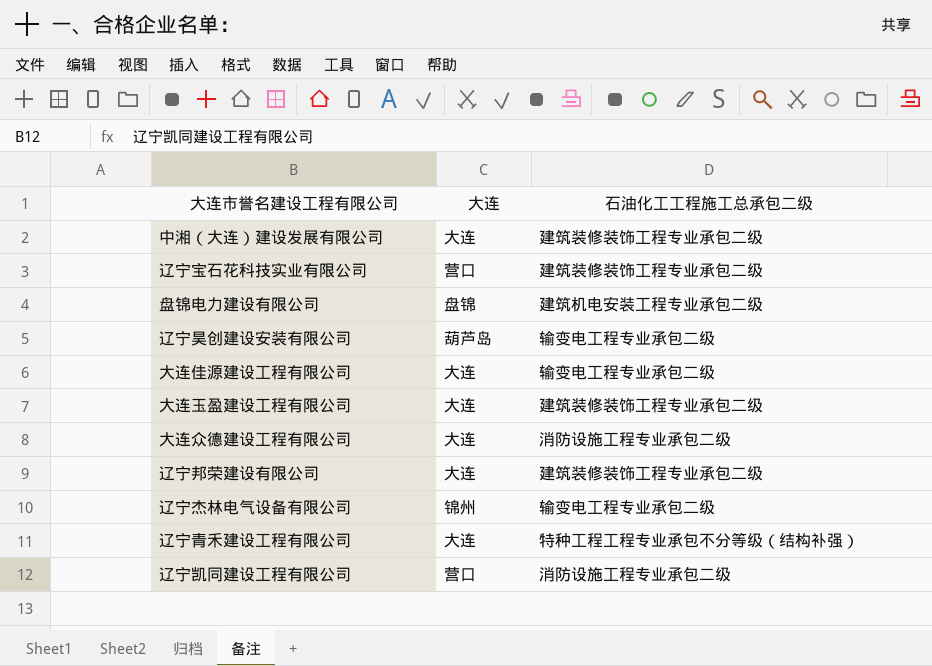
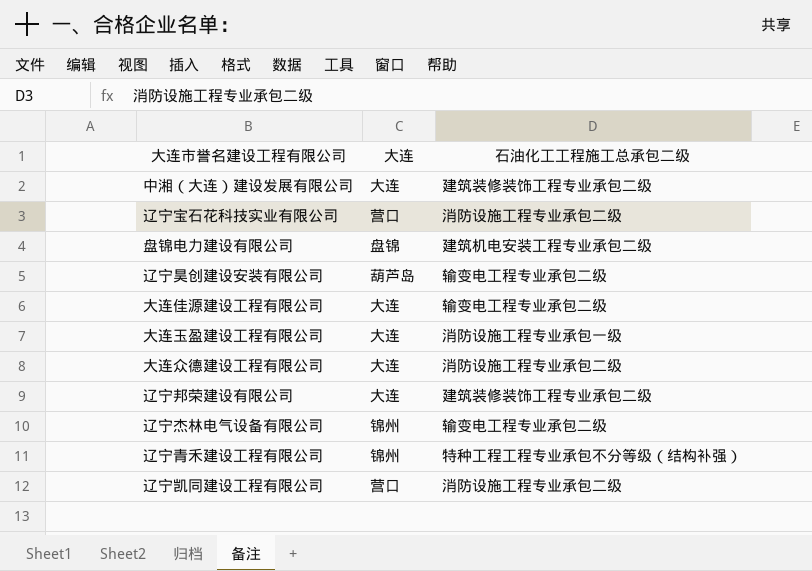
辽宁宝石花科技实业有限公司 | 石油化工工程施工总承包二级: 建筑装修装饰工程专业承包二级 -> 消防设施工程专业承包二级
大连玉盈建设工程有限公司 | 石油化工工程施工总承包二级: 建筑装修装饰工程专业承包二级 -> 消防设施工程专业承包一级
辽宁青禾建设工程有限公司 | 大连: 大连 -> 锦州

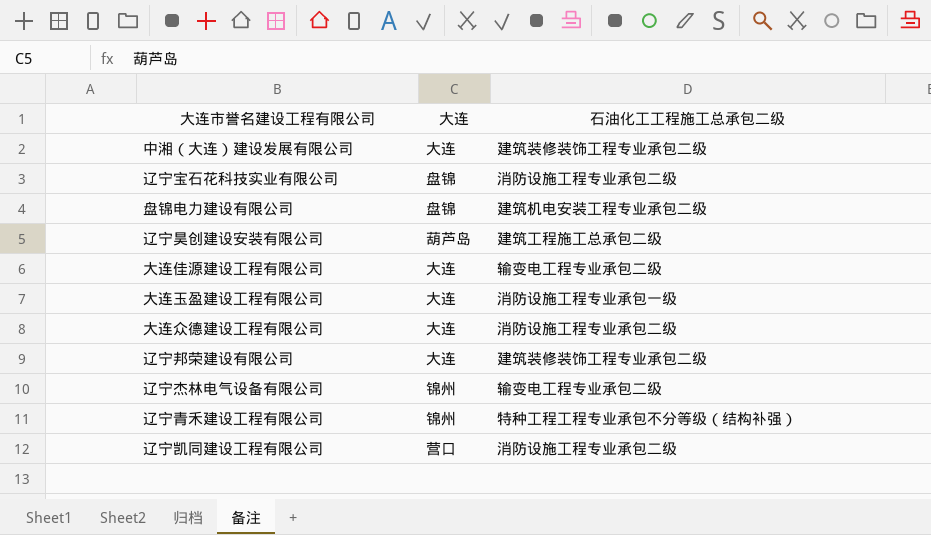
辽宁宝石花科技实业有限公司 | 大连: 营口 -> 盘锦
辽宁昊创建设安装有限公司 | 石油化工工程施工总承包二级: 输变电工程专业承包二级 -> 建筑工程施工总承包二级

